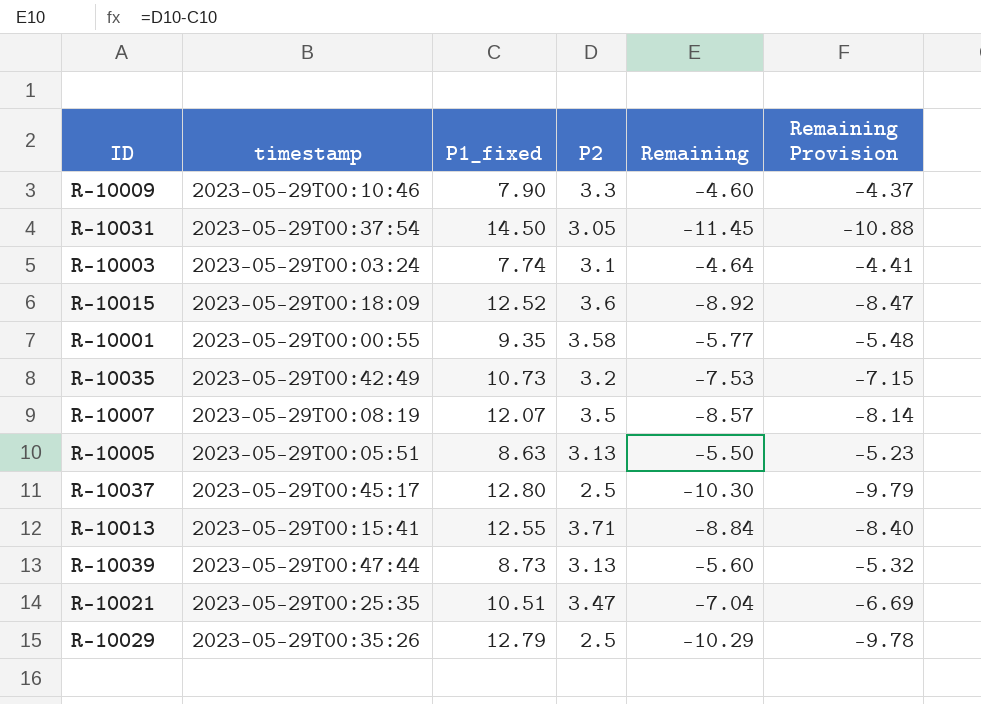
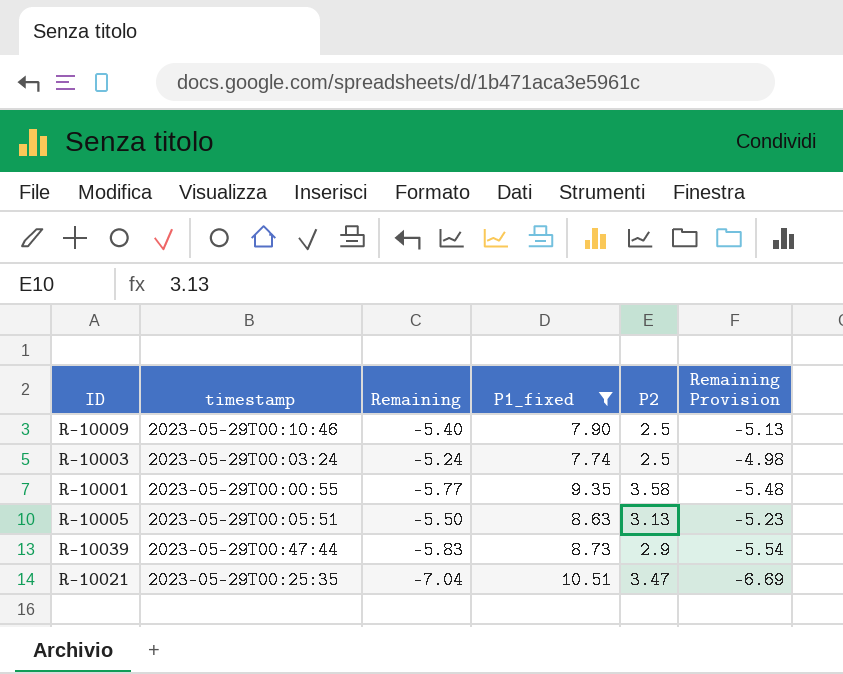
filter: none -> P1_fixed <= 10.51
column Remaining | position: 5 -> 3
R-10009 | Remaining: -4.60 -> -5.40
R-10009 | P2: 3.3 -> 2.5
R-10009 | Remaining Provision: -4.37 -> -5.13
R-10003 | Remaining: -4.64 -> -5.24
R-10003 | P2: 3.1 -> 2.5
R-10003 | Remaining Provision: -4.41 -> -4.98
R-10039 | Remaining: -5.60 -> -5.83
R-10039 | P2: 3.13 -> 2.9
R-10039 | Remaining Provision: -5.32 -> -5.54

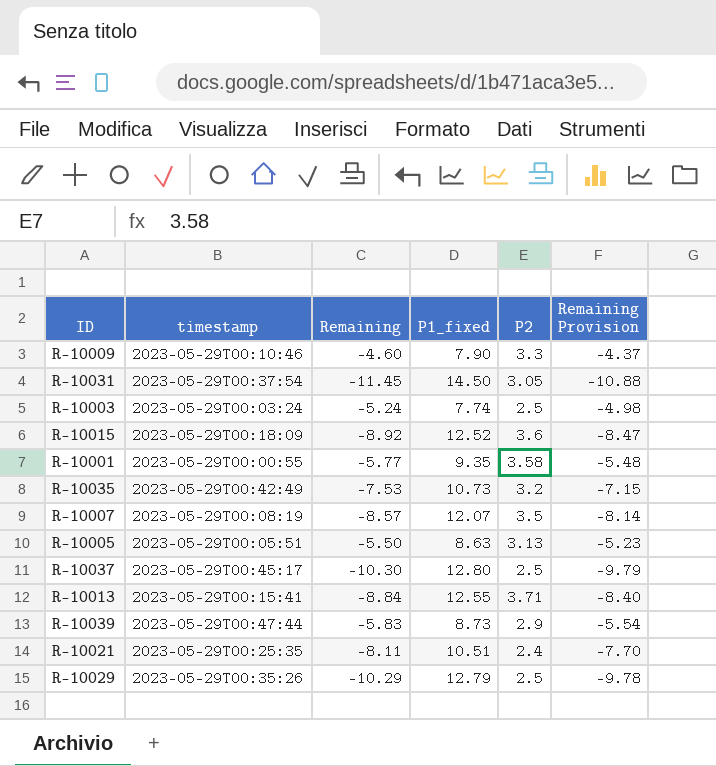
filter: P1_fixed <= 10.51 -> none
R-10009 | Remaining: -5.40 -> -4.60
R-10009 | P2: 2.5 -> 3.3
R-10009 | Remaining Provision: -5.13 -> -4.37
R-10021 | Remaining: -7.04 -> -8.11
R-10021 | P2: 3.47 -> 2.4
R-10021 | Remaining Provision: -6.69 -> -7.70

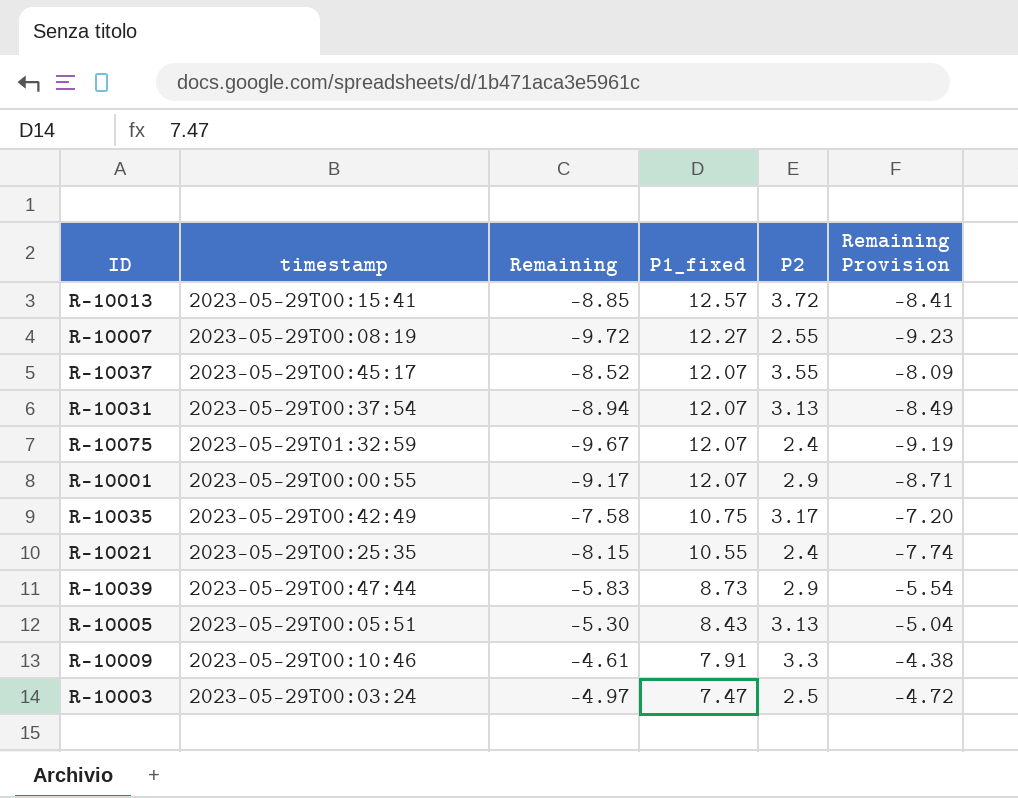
row order: none -> P1_fixed descending
row R-10015: 2023-05-29T00:18:09 | -8.92 | 12.52 | 3.6 | -8.47 -> none
row R-10029: 2023-05-29T00:35:26 | -10.29 | 12.79 | 2.5 | -9.78 -> none
R-10013 | Remaining: -8.84 -> -8.85
R-10013 | P1_fixed: 12.55 -> 12.57
R-10013 | P2: 3.71 -> 3.72
R-10013 | Remaining Provision: -8.40 -> -8.41
R-10007 | Remaining: -8.57 -> -9.72
R-10007 | P1_fixed: 12.07 -> 12.27
R-10007 | P2: 3.5 -> 2.55
R-10007 | Remaining Provision: -8.14 -> -9.23
R-10037 | Remaining: -10.30 -> -8.52
R-10037 | P1_fixed: 12.80 -> 12.07
R-10037 | P2: 2.5 -> 3.55
R-10037 | Remaining Provision: -9.79 -> -8.09
R-10031 | Remaining: -11.45 -> -8.94
R-10031 | P1_fixed: 14.50 -> 12.07
R-10031 | P2: 3.05 -> 3.13
R-10031 | Remaining Provision: -10.88 -> -8.49
row R-10075: none -> 2023-05-29T01:32:59 | -9.67 | 12.07 | 2.4 | -9.19
R-10001 | Remaining: -5.77 -> -9.17
R-10001 | P1_fixed: 9.35 -> 12.07
R-10001 | P2: 3.58 -> 2.9
R-10001 | Remaining Provision: -5.48 -> -8.71
R-10035 | Remaining: -7.53 -> -7.58
R-10035 | P1_fixed: 10.73 -> 10.75
R-10035 | P2: 3.2 -> 3.17
R-10035 | Remaining Provision: -7.15 -> -7.20
R-10021 | Remaining: -8.11 -> -8.15
R-10021 | P1_fixed: 10.51 -> 10.55
R-10021 | Remaining Provision: -7.70 -> -7.74
R-10005 | Remaining: -5.50 -> -5.30
R-10005 | P1_fixed: 8.63 -> 8.43
R-10005 | Remaining Provision: -5.23 -> -5.04
R-10009 | Remaining: -4.60 -> -4.61
R-10009 | P1_fixed: 7.90 -> 7.91
R-10009 | Remaining Provision: -4.37 -> -4.38
R-10003 | Remaining: -5.24 -> -4.97
R-10003 | P1_fixed: 7.74 -> 7.47
R-10003 | Remaining Provision: -4.98 -> -4.72

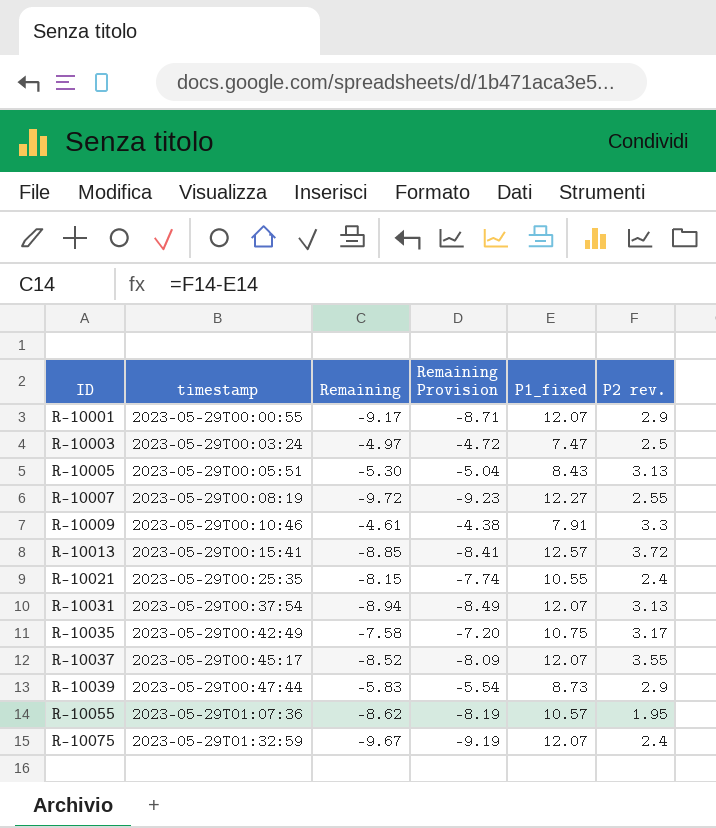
row order: P1_fixed descending -> ID ascending
column Remaining Provision | position: 6 -> 4
column name: P2 -> P2 rev.
row R-10055: none -> 2023-05-29T01:07:36 | -8.62 | -8.19 | 10.57 | 1.95

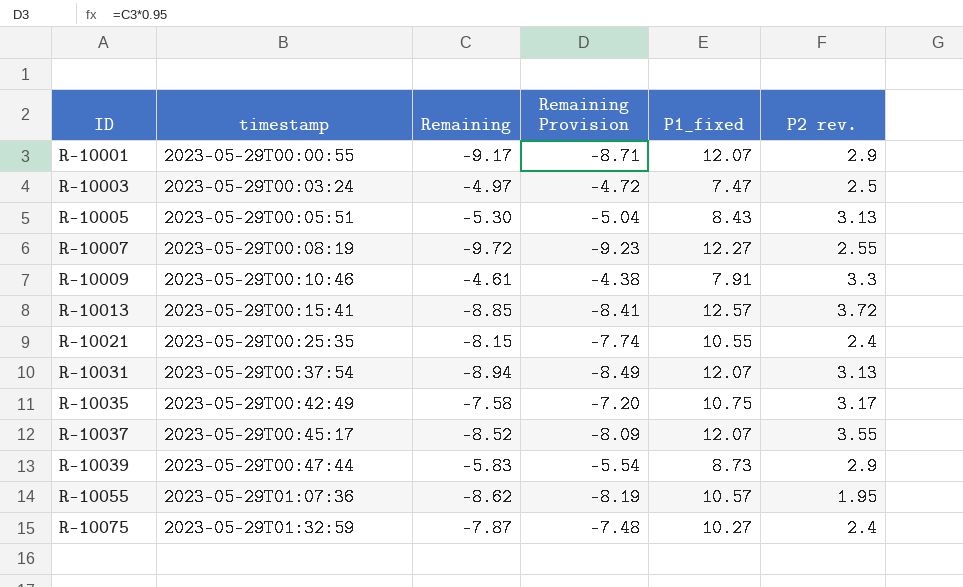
R-10075 | Remaining: -9.67 -> -7.87
R-10075 | Remaining Provision: -9.19 -> -7.48
R-10075 | P1_fixed: 12.07 -> 10.27

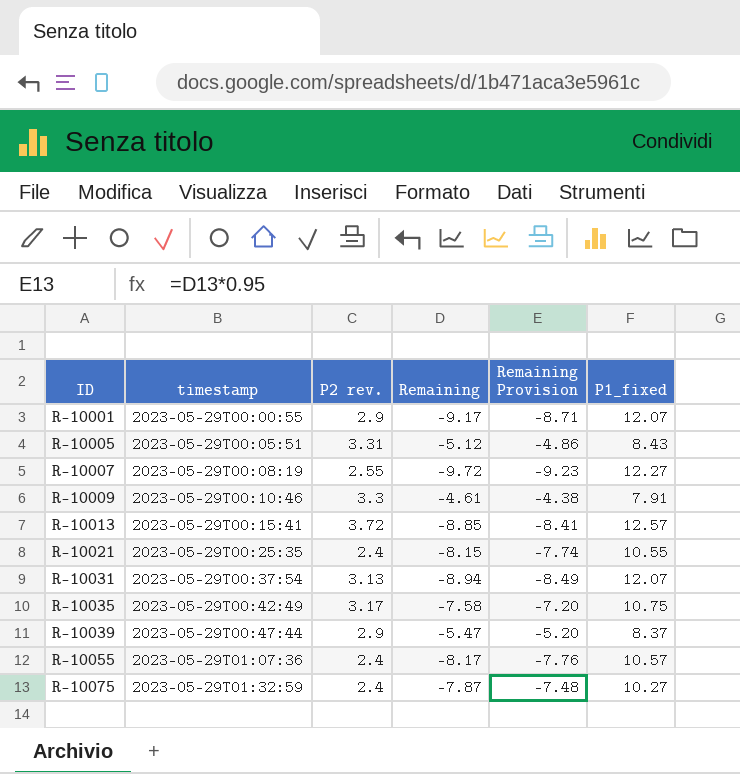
column P2 rev. | position: 6 -> 3
row R-10003: 2023-05-29T00:03:24 | -4.97 | -4.72 | 7.47 | 2.5 -> none
row R-10037: 2023-05-29T00:45:17 | -8.52 | -8.09 | 12.07 | 3.55 -> none
R-10005 | P2 rev.: 3.13 -> 3.31
R-10005 | Remaining: -5.30 -> -5.12
R-10005 | Remaining Provision: -5.04 -> -4.86
R-10039 | Remaining: -5.83 -> -5.47
R-10039 | Remaining Provision: -5.54 -> -5.20
R-10039 | P1_fixed: 8.73 -> 8.37
R-10055 | P2 rev.: 1.95 -> 2.4
R-10055 | Remaining: -8.62 -> -8.17
R-10055 | Remaining Provision: -8.19 -> -7.76

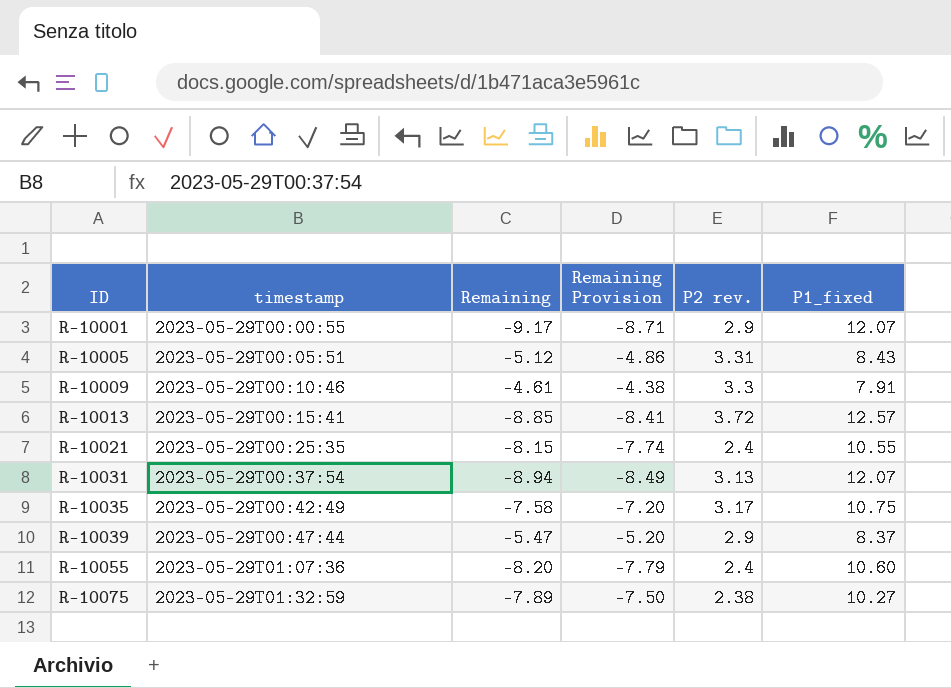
column P2 rev. | position: 3 -> 5
row R-10007: 2023-05-29T00:08:19 | 2.55 | -9.72 | -9.23 | 12.27 -> none
R-10055 | Remaining: -8.17 -> -8.20
R-10055 | Remaining Provision: -7.76 -> -7.79
R-10055 | P1_fixed: 10.57 -> 10.60
R-10075 | Remaining: -7.87 -> -7.89
R-10075 | Remaining Provision: -7.48 -> -7.50
R-10075 | P2 rev.: 2.4 -> 2.38

